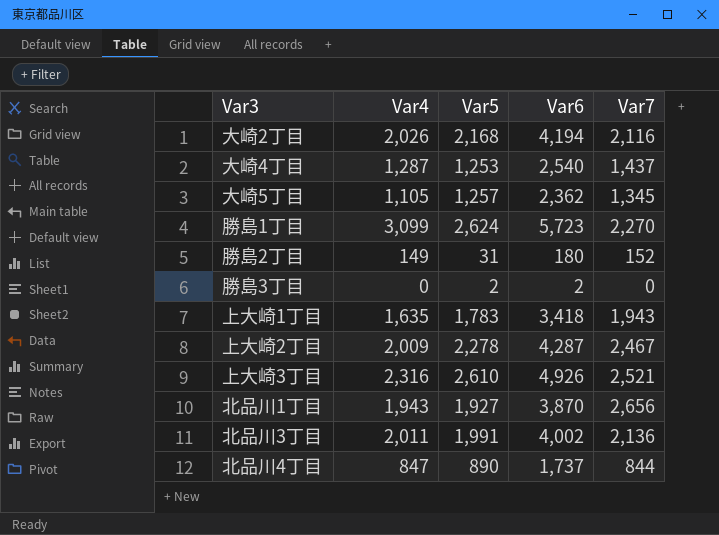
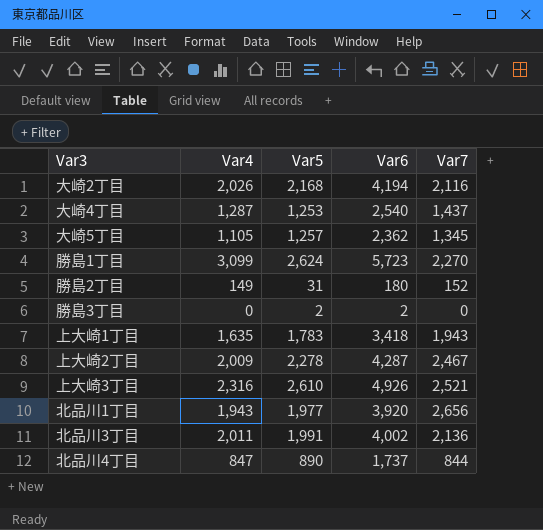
北品川1丁目 | Var5: 1,927 -> 1,977
北品川1丁目 | Var6: 3,870 -> 3,920

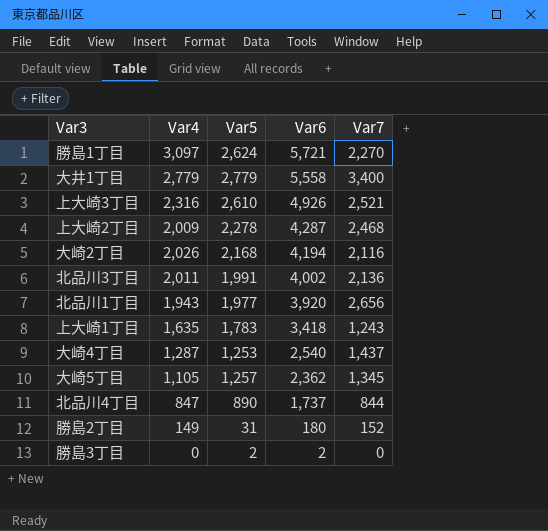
row order: none -> Var6 descending
勝島1丁目 | Var4: 3,099 -> 3,097
勝島1丁目 | Var6: 5,723 -> 5,721
row 大井1丁目: none -> 2,779 | 2,779 | 5,558 | 3,400
上大崎2丁目 | Var7: 2,467 -> 2,468
上大崎1丁目 | Var7: 1,943 -> 1,243

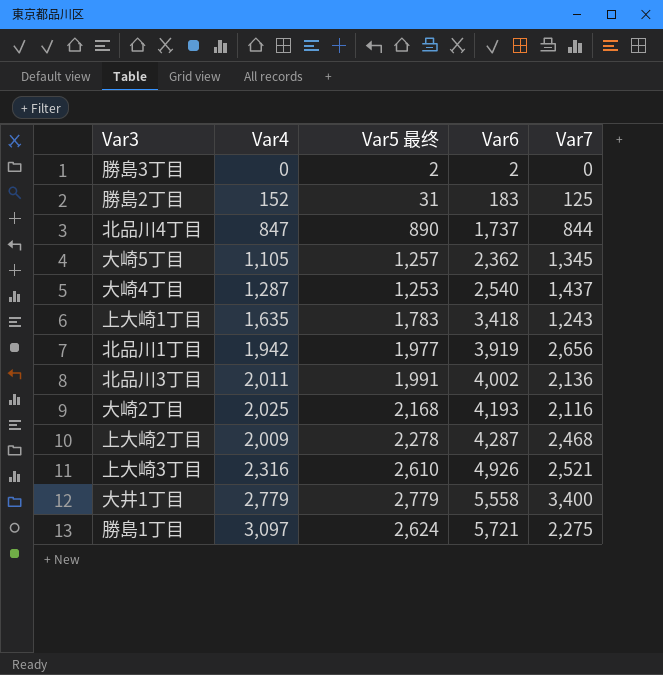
row order: Var6 descending -> Var6 ascending
column name: Var5 -> Var5 最终
勝島2丁目 | Var4: 149 -> 152
勝島2丁目 | Var6: 180 -> 183
勝島2丁目 | Var7: 152 -> 125
北品川1丁目 | Var4: 1,943 -> 1,942
北品川1丁目 | Var6: 3,920 -> 3,919
大崎2丁目 | Var4: 2,026 -> 2,025
大崎2丁目 | Var6: 4,194 -> 4,193
勝島1丁目 | Var7: 2,270 -> 2,275

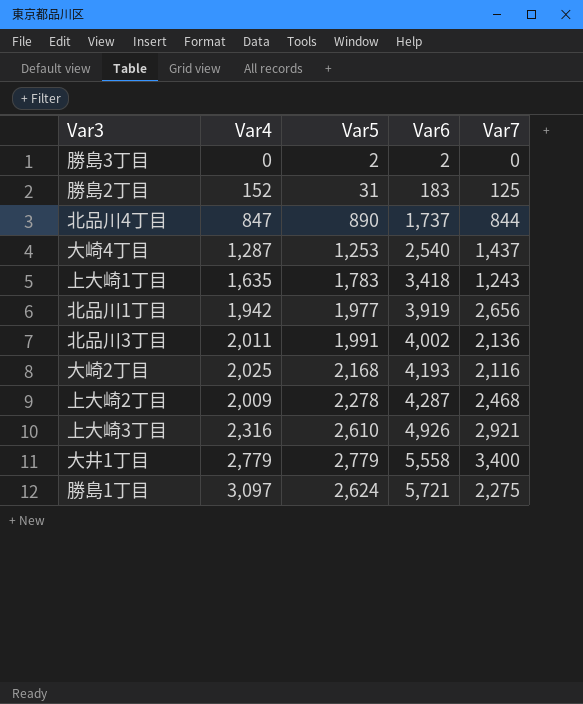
column name: Var5 最终 -> Var5
row 大崎5丁目: 1,105 | 1,257 | 2,362 | 1,345 -> none
上大崎3丁目 | Var7: 2,521 -> 2,921

